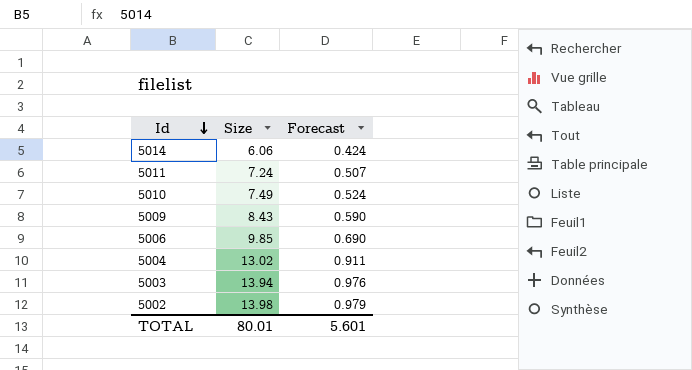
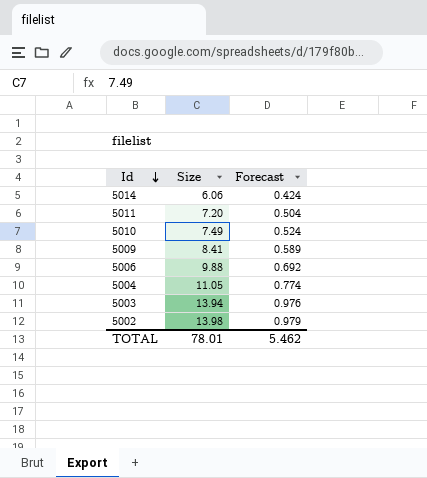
5011 | Size: 7.24 -> 7.20
5011 | Forecast: 0.507 -> 0.504
5009 | Size: 8.43 -> 8.41
5009 | Forecast: 0.590 -> 0.589
5006 | Size: 9.85 -> 9.88
5006 | Forecast: 0.690 -> 0.692
5004 | Size: 13.02 -> 11.05
5004 | Forecast: 0.911 -> 0.774
TOTAL | Size: 80.01 -> 78.01
TOTAL | Forecast: 5.601 -> 5.462

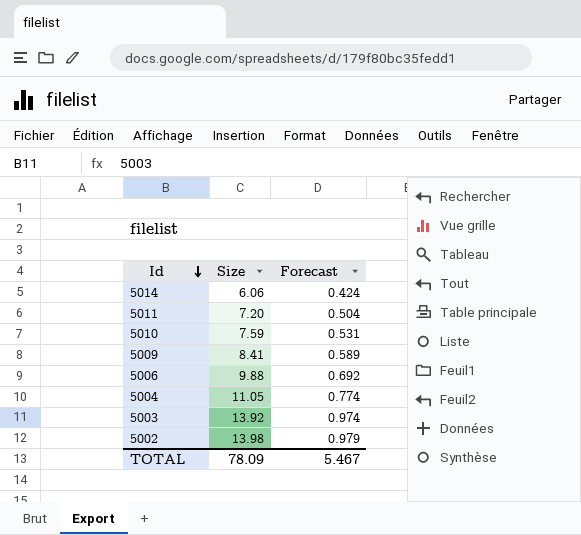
5010 | Size: 7.49 -> 7.59
5010 | Forecast: 0.524 -> 0.531
5003 | Size: 13.94 -> 13.92
5003 | Forecast: 0.976 -> 0.974
TOTAL | Size: 78.01 -> 78.09
TOTAL | Forecast: 5.462 -> 5.467

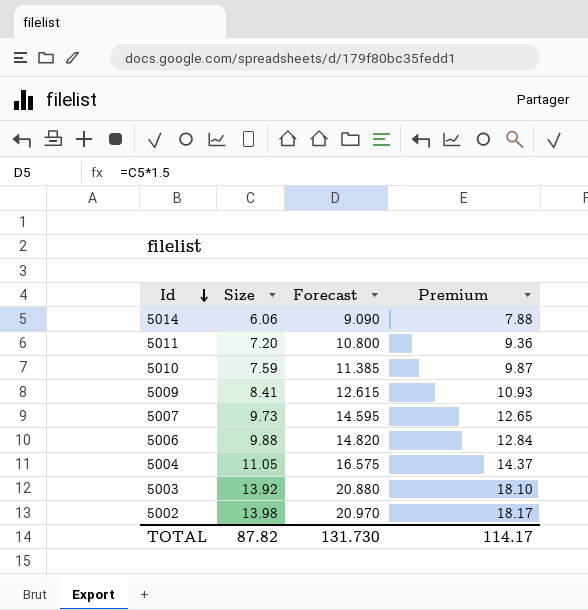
column Forecast | formula: [Size] * 0.07 -> [Size] * 1.5
column Premium | formula: none -> [Size] * 1.3
row 5007: none -> 9.73 | 14.595 | 12.65
TOTAL | Size: 78.09 -> 87.82
TOTAL | Forecast: 5.467 -> 131.730

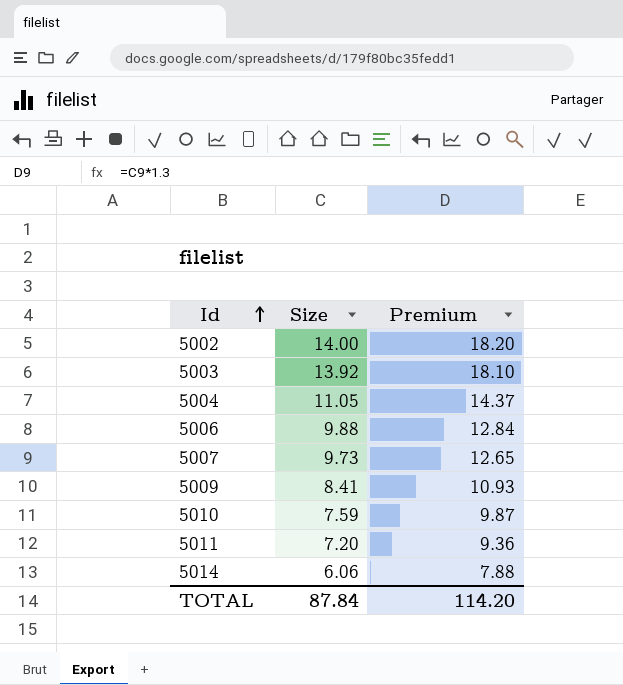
row order: Id descending -> Id ascending
column Forecast | formula: [Size] * 1.5 -> none
5002 | Size: 13.98 -> 14.00
5002 | Premium: 18.17 -> 18.20
TOTAL | Size: 87.82 -> 87.84
TOTAL | Premium: 114.17 -> 114.20

